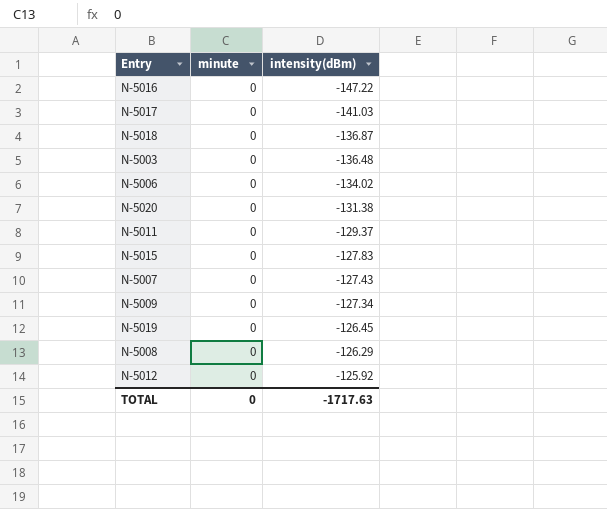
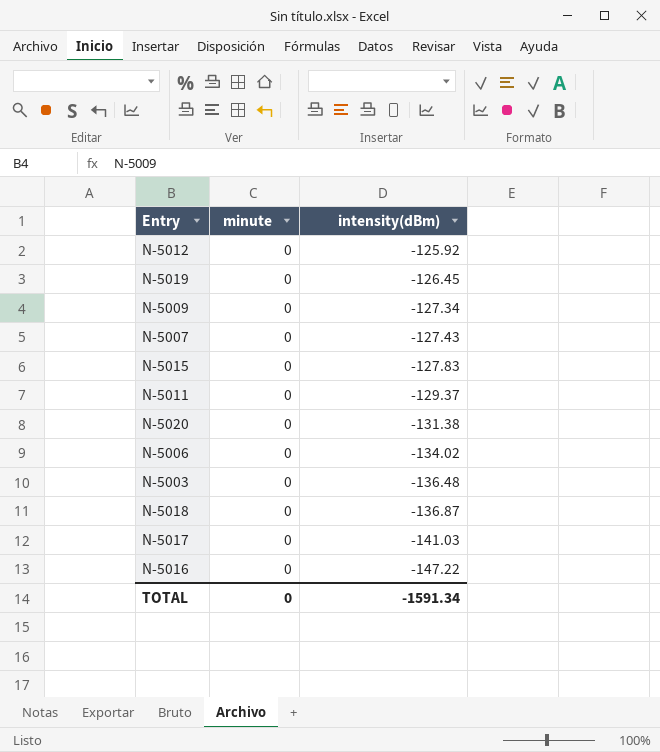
row order: intensity(dBm) ascending -> intensity(dBm) descending
row N-5008: 0 | -126.29 -> none
TOTAL | intensity(dBm): -1717.63 -> -1591.34

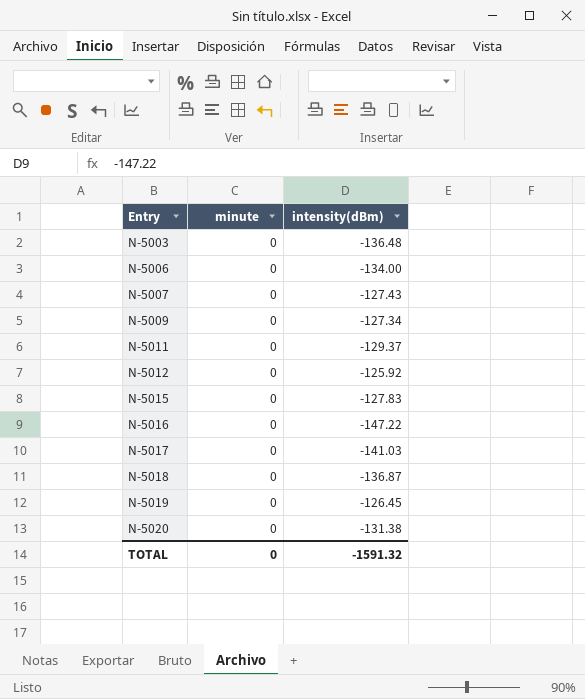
row order: intensity(dBm) descending -> Entry ascending
N-5006 | intensity(dBm): -134.02 -> -134.00
TOTAL | intensity(dBm): -1591.34 -> -1591.32

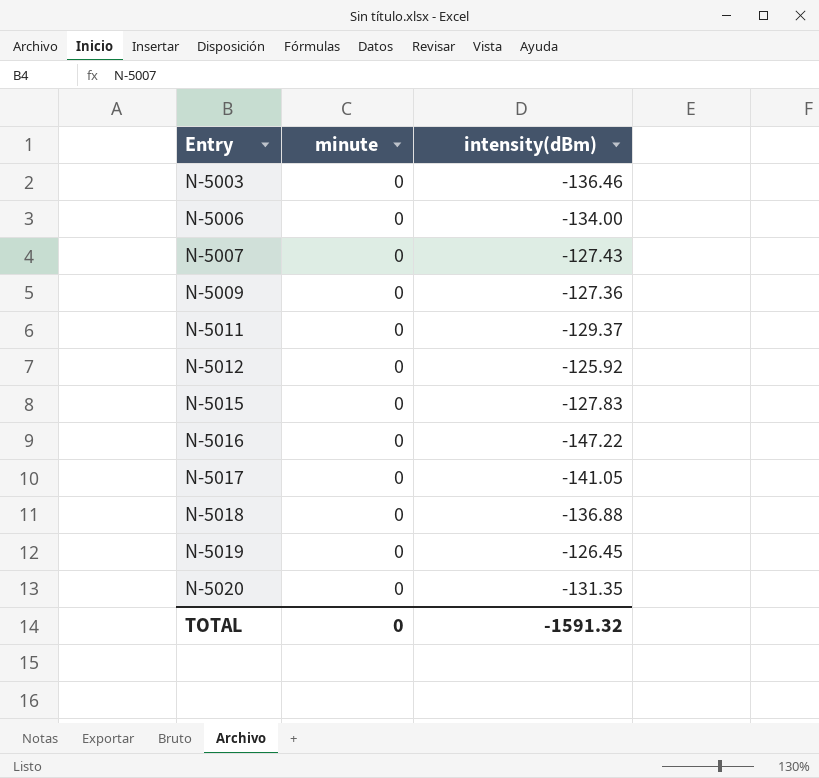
N-5003 | intensity(dBm): -136.48 -> -136.46
N-5009 | intensity(dBm): -127.34 -> -127.36
N-5017 | intensity(dBm): -141.03 -> -141.05
N-5018 | intensity(dBm): -136.87 -> -136.88
N-5020 | intensity(dBm): -131.38 -> -131.35

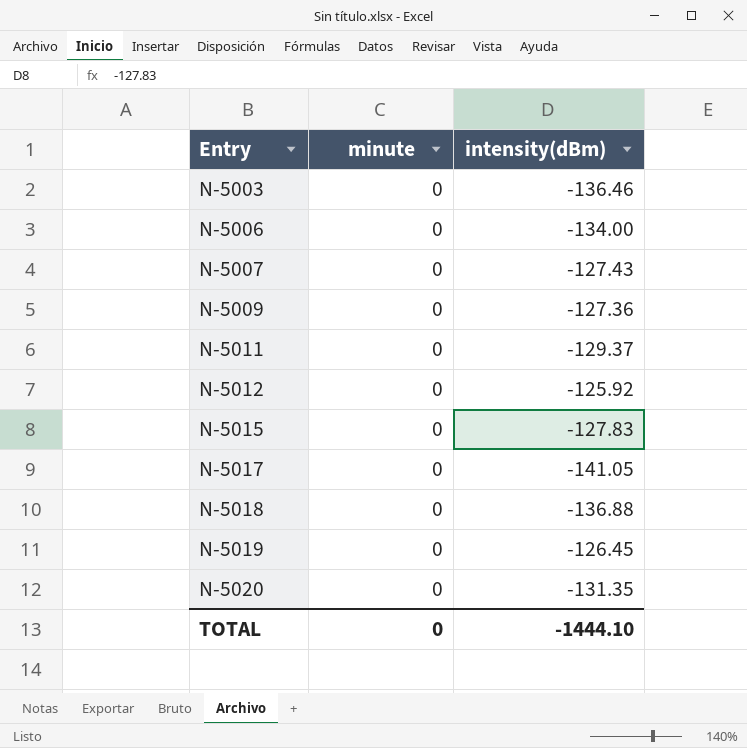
row N-5016: 0 | -147.22 -> none
TOTAL | intensity(dBm): -1591.32 -> -1444.10

